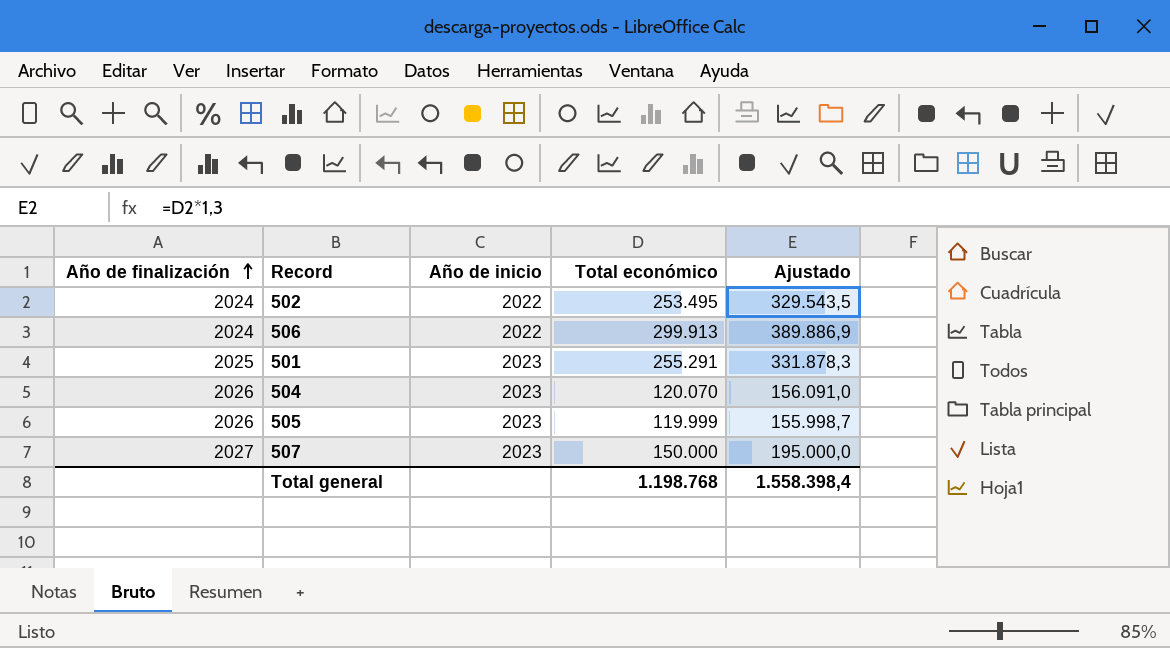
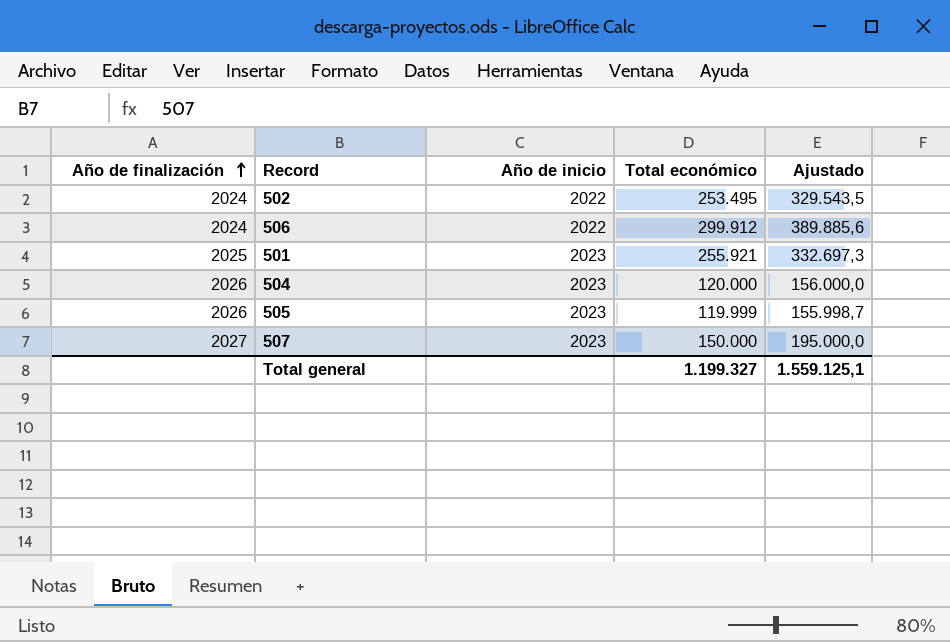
506 | Total económico: 299.913 -> 299.912
506 | Ajustado: 389.886,9 -> 389.885,6
501 | Total económico: 255.291 -> 255.921
501 | Ajustado: 331.878,3 -> 332.697,3
504 | Total económico: 120.070 -> 120.000
504 | Ajustado: 156.091,0 -> 156.000,0
Total general | Total económico: 1.198.768 -> 1.199.327
Total general | Ajustado: 1.558.398,4 -> 1.559.125,1

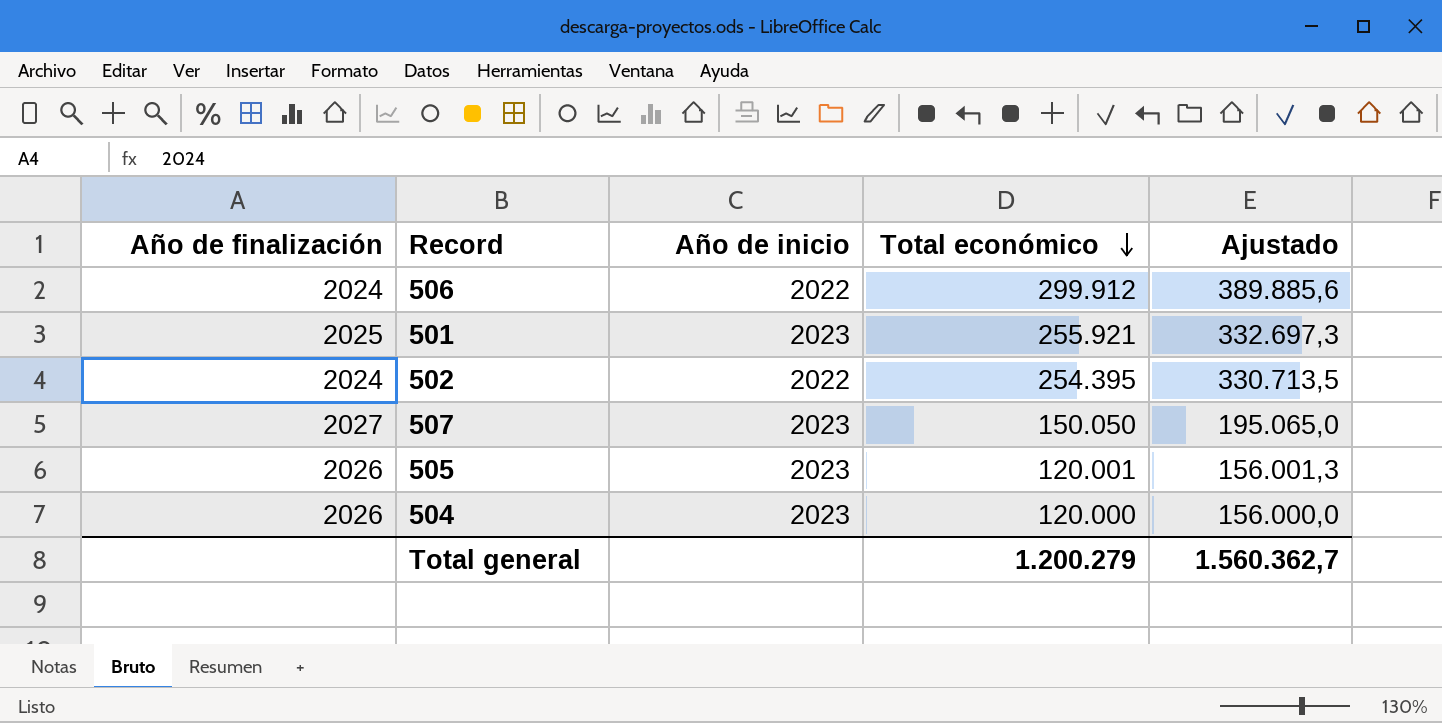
row order: Año de finalización ascending -> Total económico descending
502 | Total económico: 253.495 -> 254.395
502 | Ajustado: 329.543,5 -> 330.713,5
507 | Total económico: 150.000 -> 150.050
507 | Ajustado: 195.000,0 -> 195.065,0
505 | Total económico: 119.999 -> 120.001
505 | Ajustado: 155.998,7 -> 156.001,3
Total general | Total económico: 1.199.327 -> 1.200.279
Total general | Ajustado: 1.559.125,1 -> 1.560.362,7

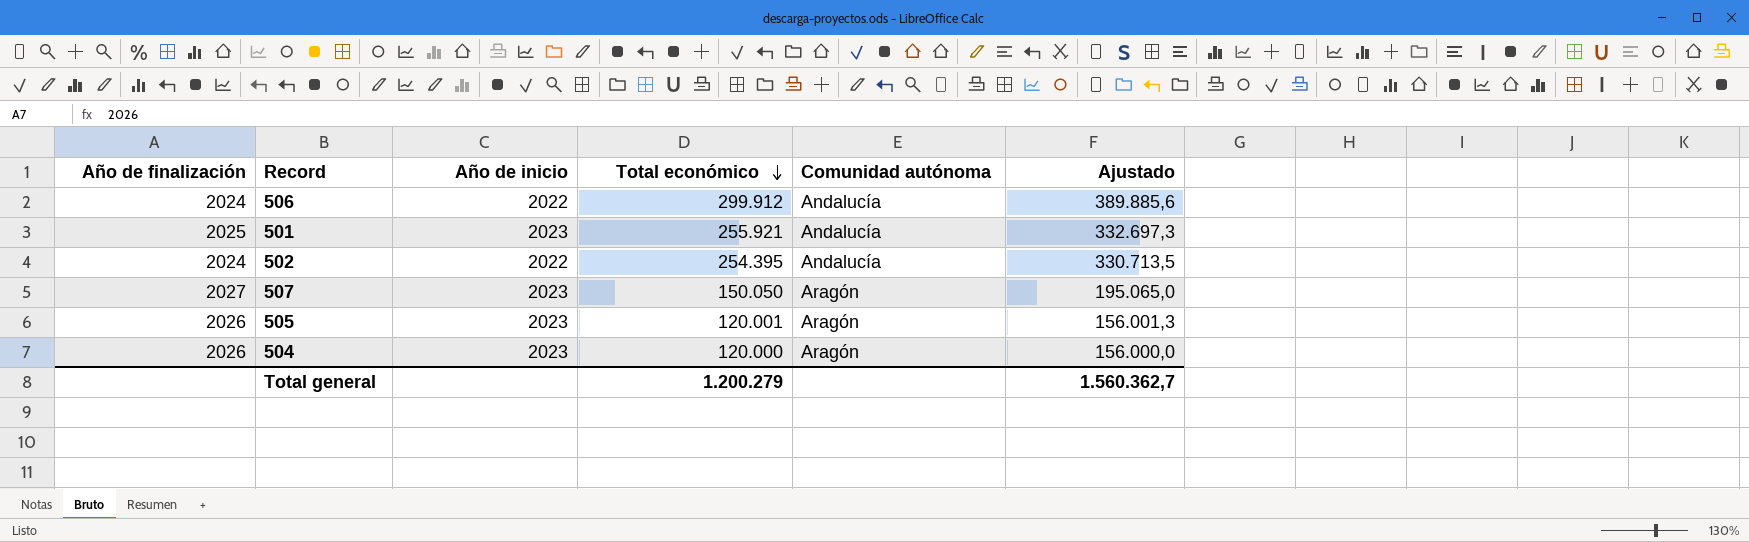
column Comunidad autónoma | position: none -> 5

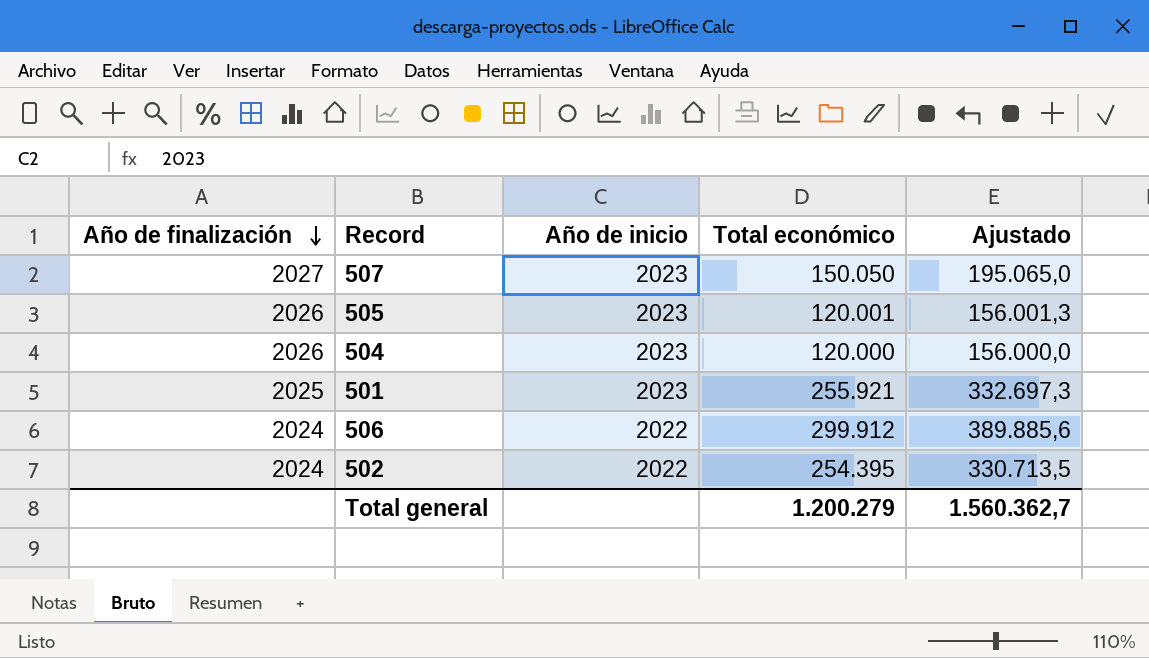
row order: Total económico descending -> Año de finalización descending
column Comunidad autónoma | position: 5 -> none

